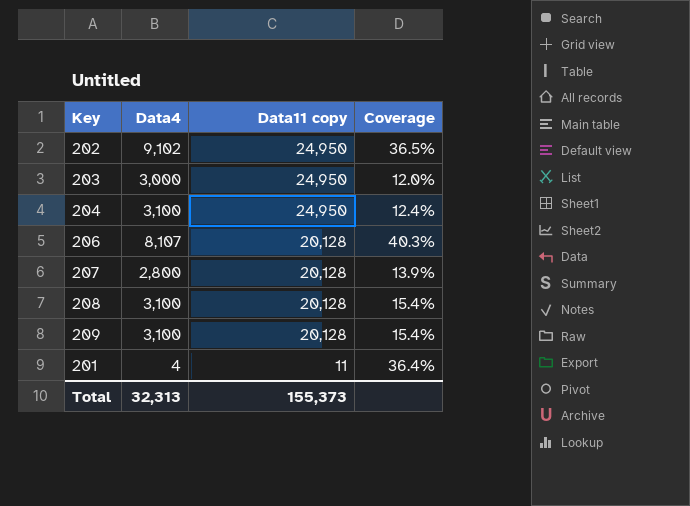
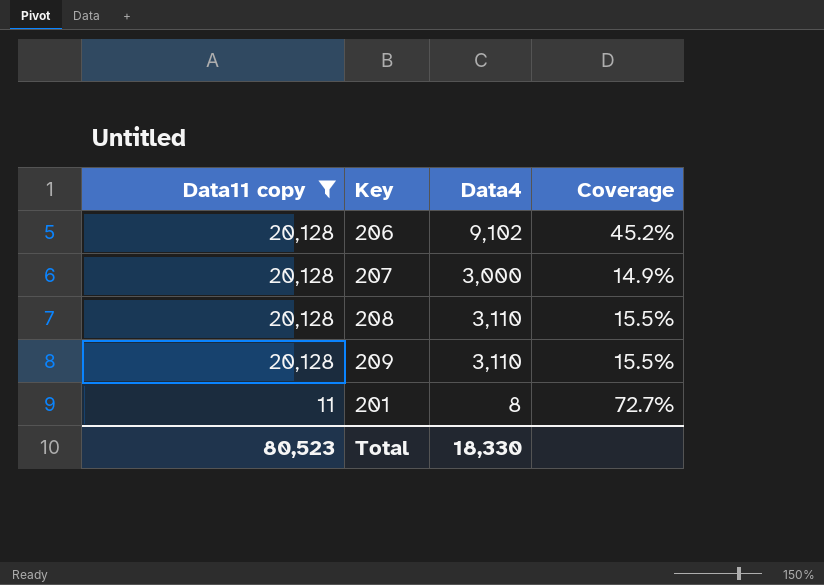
filter: none -> Data11 copy != 24,950
column Data11 copy | position: 3 -> 1
206 | Data4: 8,107 -> 9,102
206 | Coverage: 40.3% -> 45.2%
207 | Data4: 2,800 -> 3,000
207 | Coverage: 13.9% -> 14.9%
208 | Data4: 3,100 -> 3,110
208 | Coverage: 15.4% -> 15.5%
209 | Data4: 3,100 -> 3,110
209 | Coverage: 15.4% -> 15.5%
201 | Data4: 4 -> 8
201 | Coverage: 36.4% -> 72.7%
Total | Data11 copy: 155,373 -> 80,523
Total | Data4: 32,313 -> 18,330

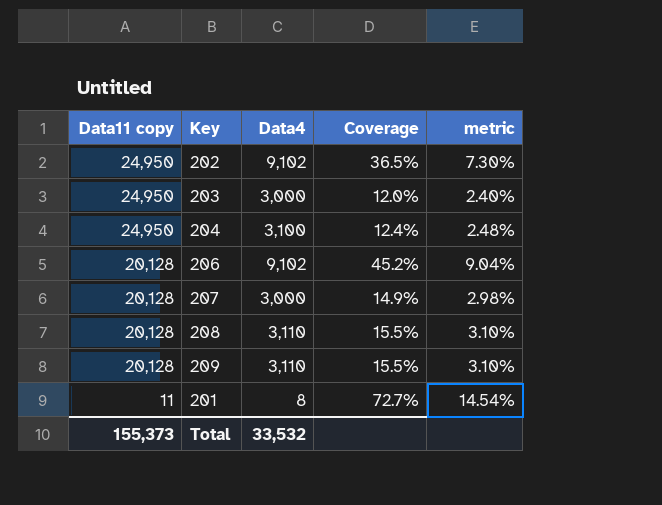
filter: Data11 copy != 24,950 -> none
column metric | formula: none -> [Coverage] * 0.2
Total | Data11 copy: 80,523 -> 155,373
Total | Data4: 18,330 -> 33,532

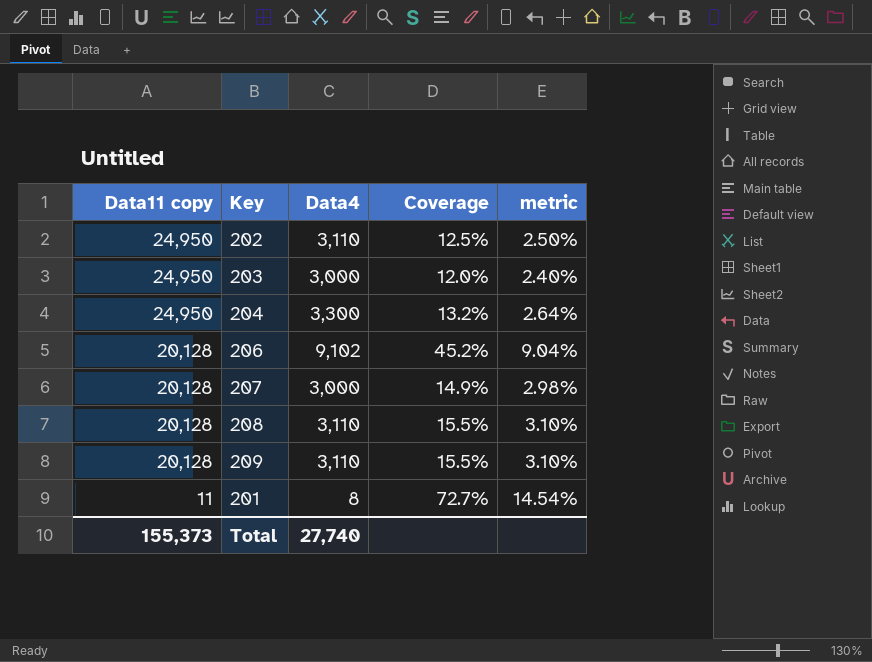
202 | Data4: 9,102 -> 3,110
202 | Coverage: 36.5% -> 12.5%
202 | metric: 7.30% -> 2.50%
204 | Data4: 3,100 -> 3,300
204 | Coverage: 12.4% -> 13.2%
204 | metric: 2.48% -> 2.64%
Total | Data4: 33,532 -> 27,740

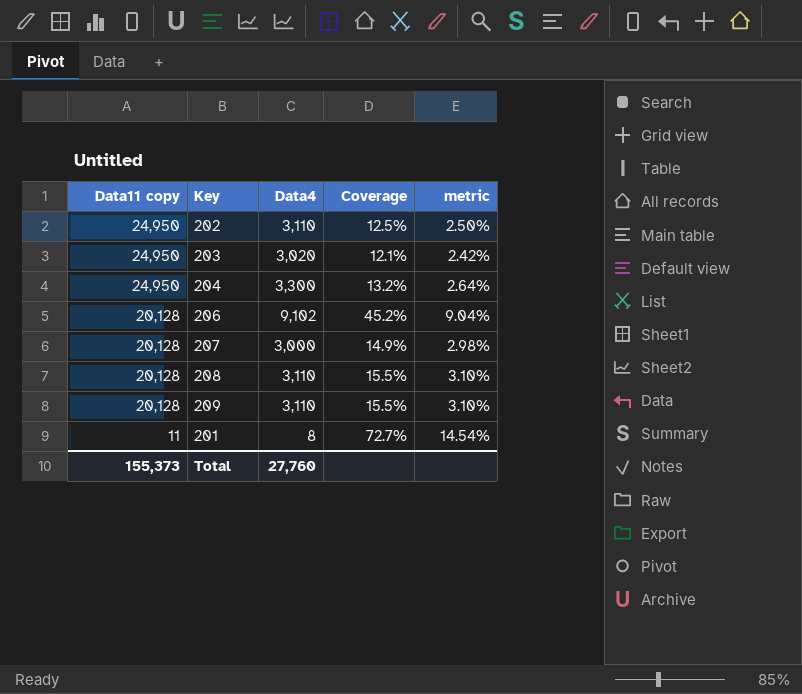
203 | Data4: 3,000 -> 3,020
203 | Coverage: 12.0% -> 12.1%
203 | metric: 2.40% -> 2.42%
Total | Data4: 27,740 -> 27,760

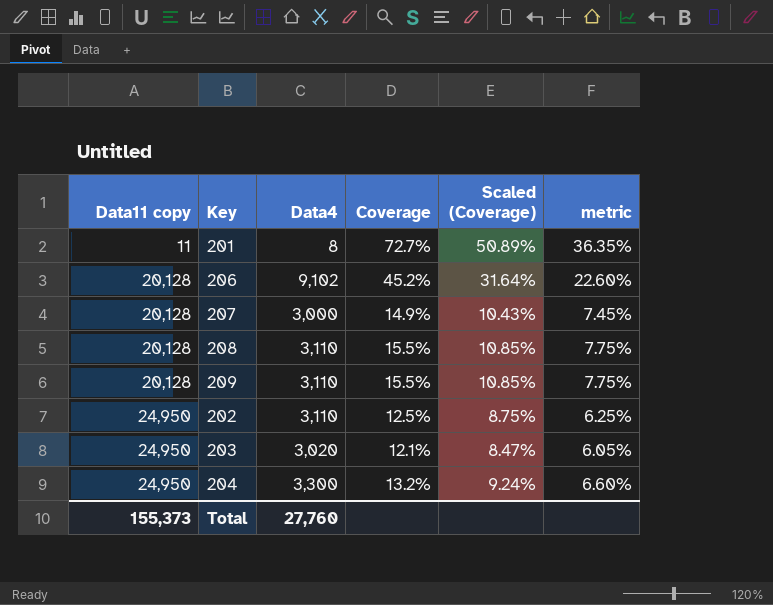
row order: Data11 copy descending -> Data11 copy ascending
column Scaled (Coverage) | formula: none -> [Coverage] * 0.7
column metric | formula: [Coverage] * 0.2 -> [Coverage] * 0.5

